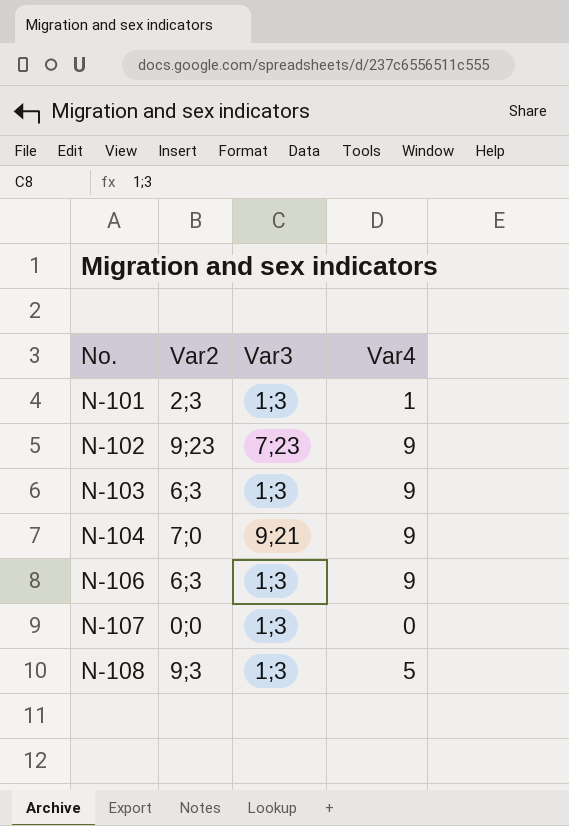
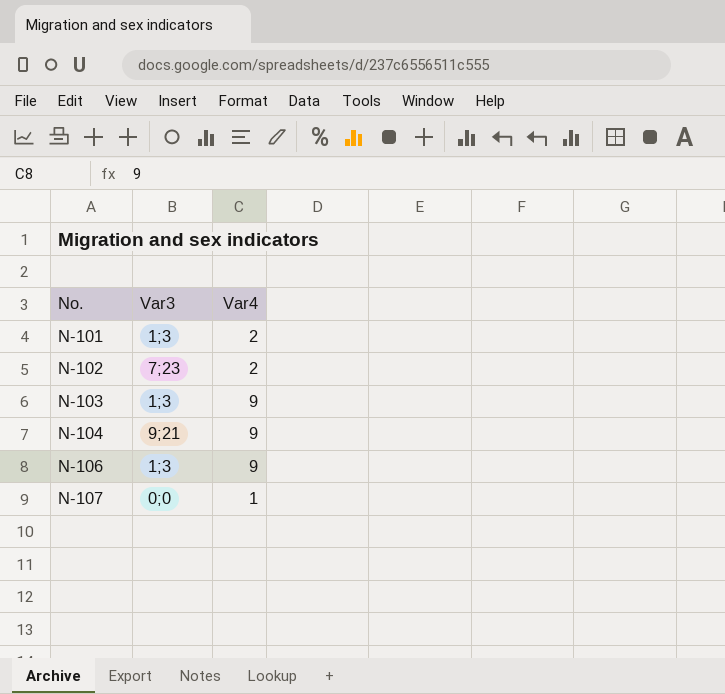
column Var2 | position: 2 -> none
row N-108: 9;3 | 1;3 | 5 -> none
N-101 | Var4: 1 -> 2
N-102 | Var4: 9 -> 2
N-107 | Var3: 1;3 -> 0;0
N-107 | Var4: 0 -> 1

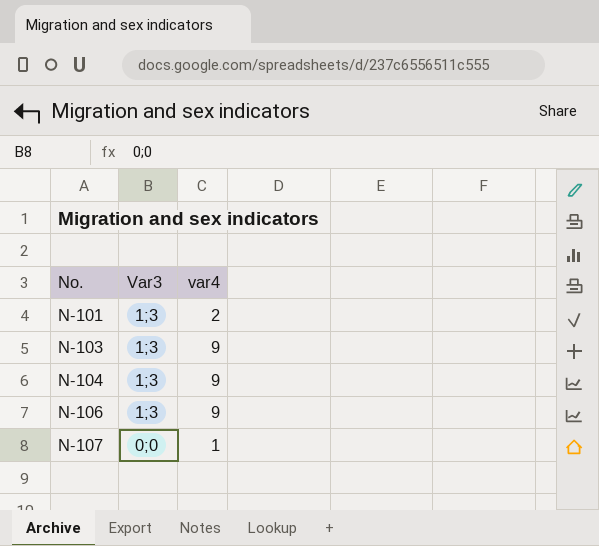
column name: Var4 -> var4
row N-102: 7;23 | 2 -> none
N-104 | Var3: 9;21 -> 1;3

